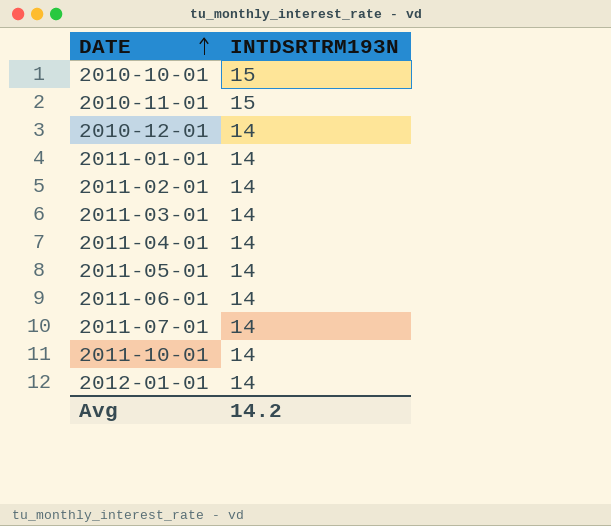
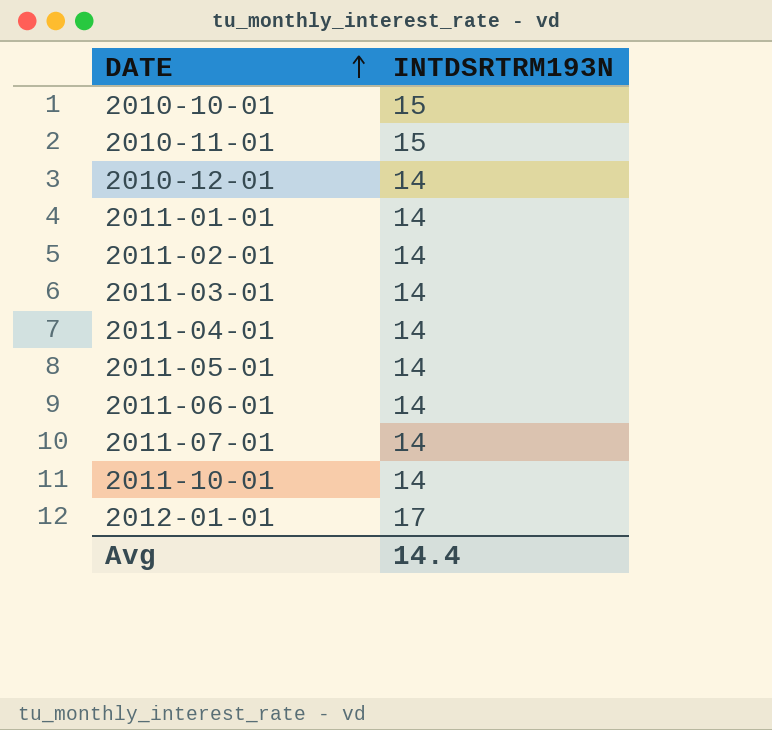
2012-01-01 | INTDSRTRM193N: 14 -> 17
Avg | INTDSRTRM193N: 14.2 -> 14.4

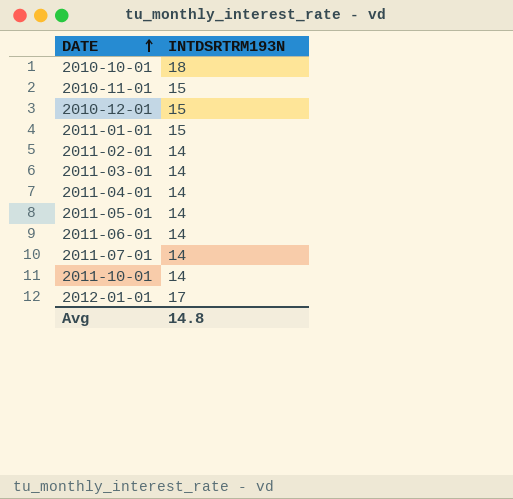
2010-10-01 | INTDSRTRM193N: 15 -> 18
2010-12-01 | INTDSRTRM193N: 14 -> 15
2011-01-01 | INTDSRTRM193N: 14 -> 15
Avg | INTDSRTRM193N: 14.4 -> 14.8

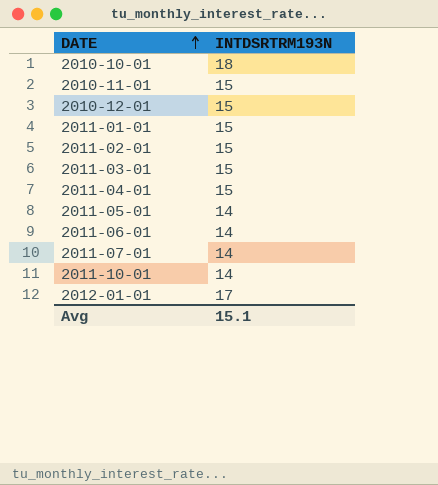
2011-02-01 | INTDSRTRM193N: 14 -> 15
2011-03-01 | INTDSRTRM193N: 14 -> 15
2011-04-01 | INTDSRTRM193N: 14 -> 15
Avg | INTDSRTRM193N: 14.8 -> 15.1

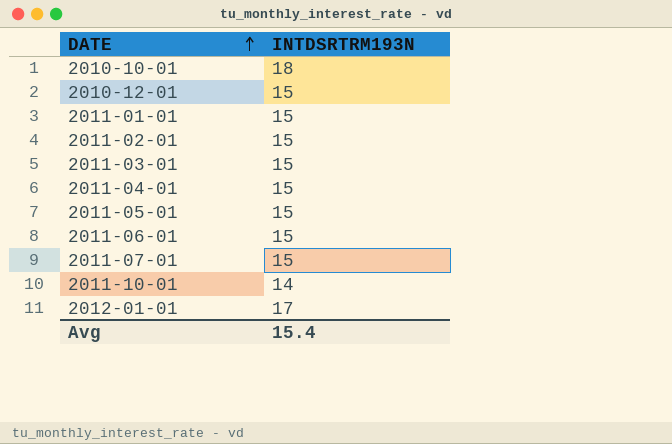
row 2010-11-01: 15 -> none
2011-05-01 | INTDSRTRM193N: 14 -> 15
2011-06-01 | INTDSRTRM193N: 14 -> 15
2011-07-01 | INTDSRTRM193N: 14 -> 15
Avg | INTDSRTRM193N: 15.1 -> 15.4

